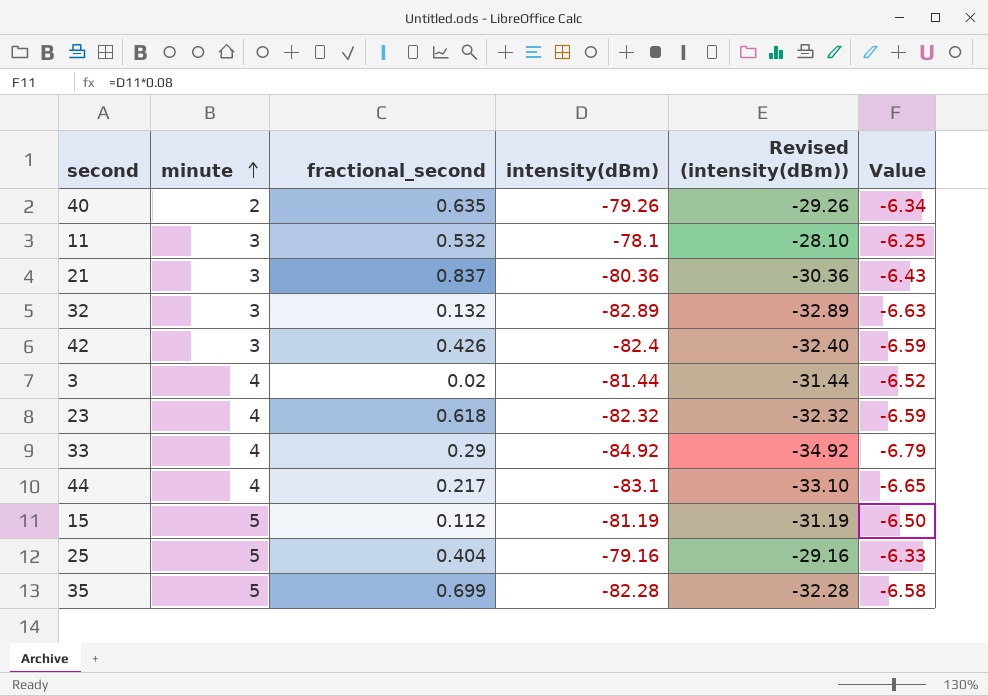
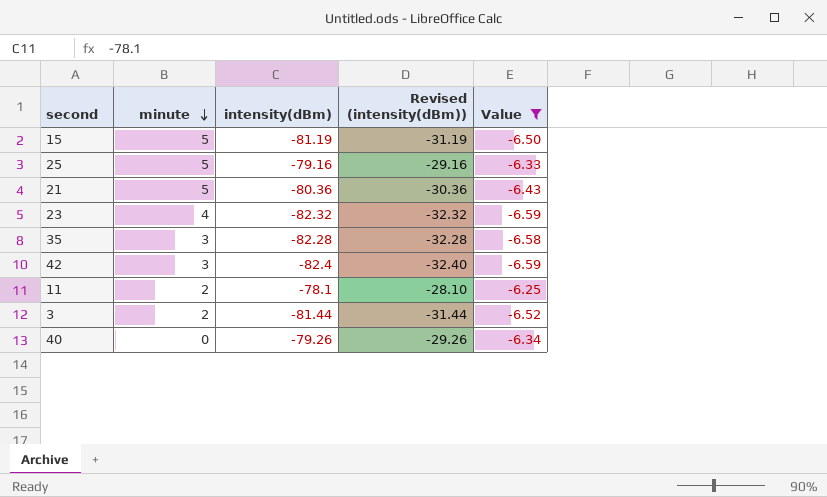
filter: none -> Value >= -6.59
row order: minute ascending -> minute descending
column fractional_second | position: 3 -> none
21 | minute: 3 -> 5
35 | minute: 5 -> 3
11 | minute: 3 -> 2
3 | minute: 4 -> 2
40 | minute: 2 -> 0

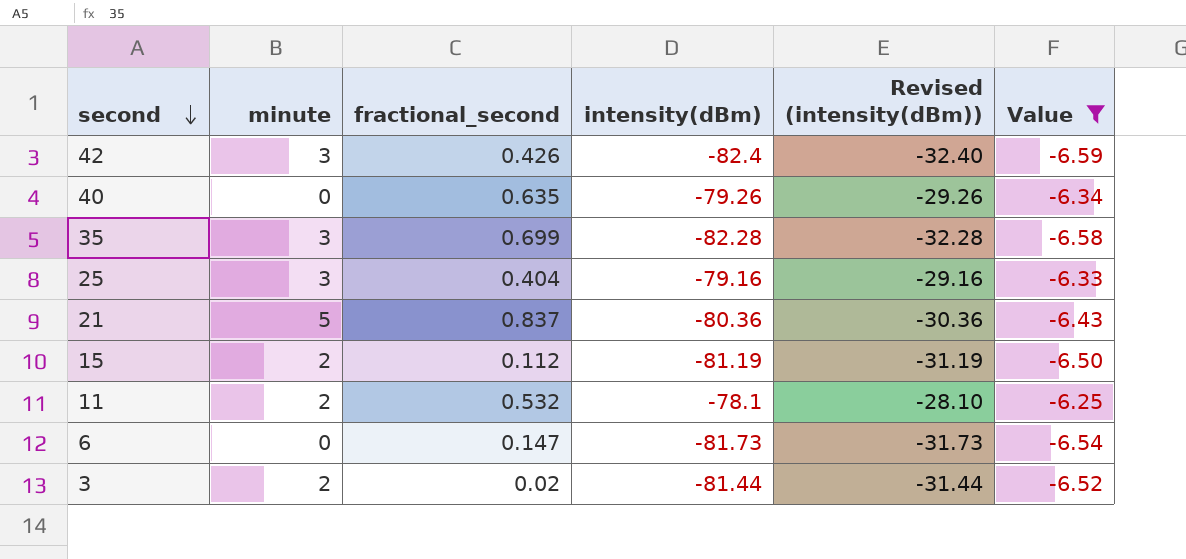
row order: minute descending -> second descending
column fractional_second | position: none -> 3
row 23: 4 | -82.32 | -32.32 | -6.59 -> none
25 | minute: 5 -> 3
15 | minute: 5 -> 2
row 6: none -> 0 | 0.147 | -81.73 | -31.73 | -6.54

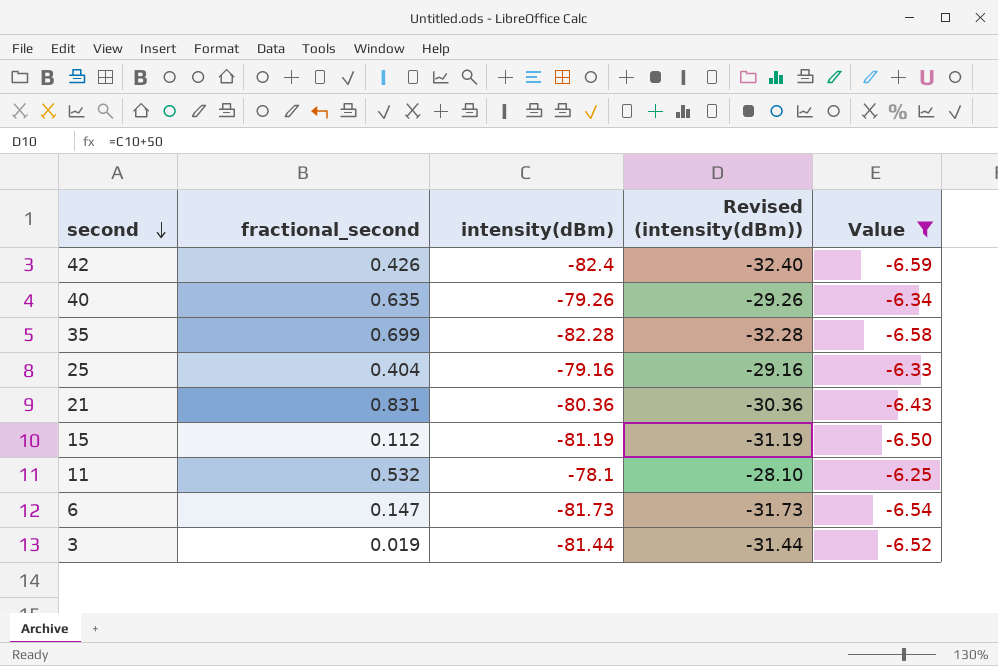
column minute | position: 2 -> none
21 | fractional_second: 0.837 -> 0.831
3 | fractional_second: 0.02 -> 0.019

